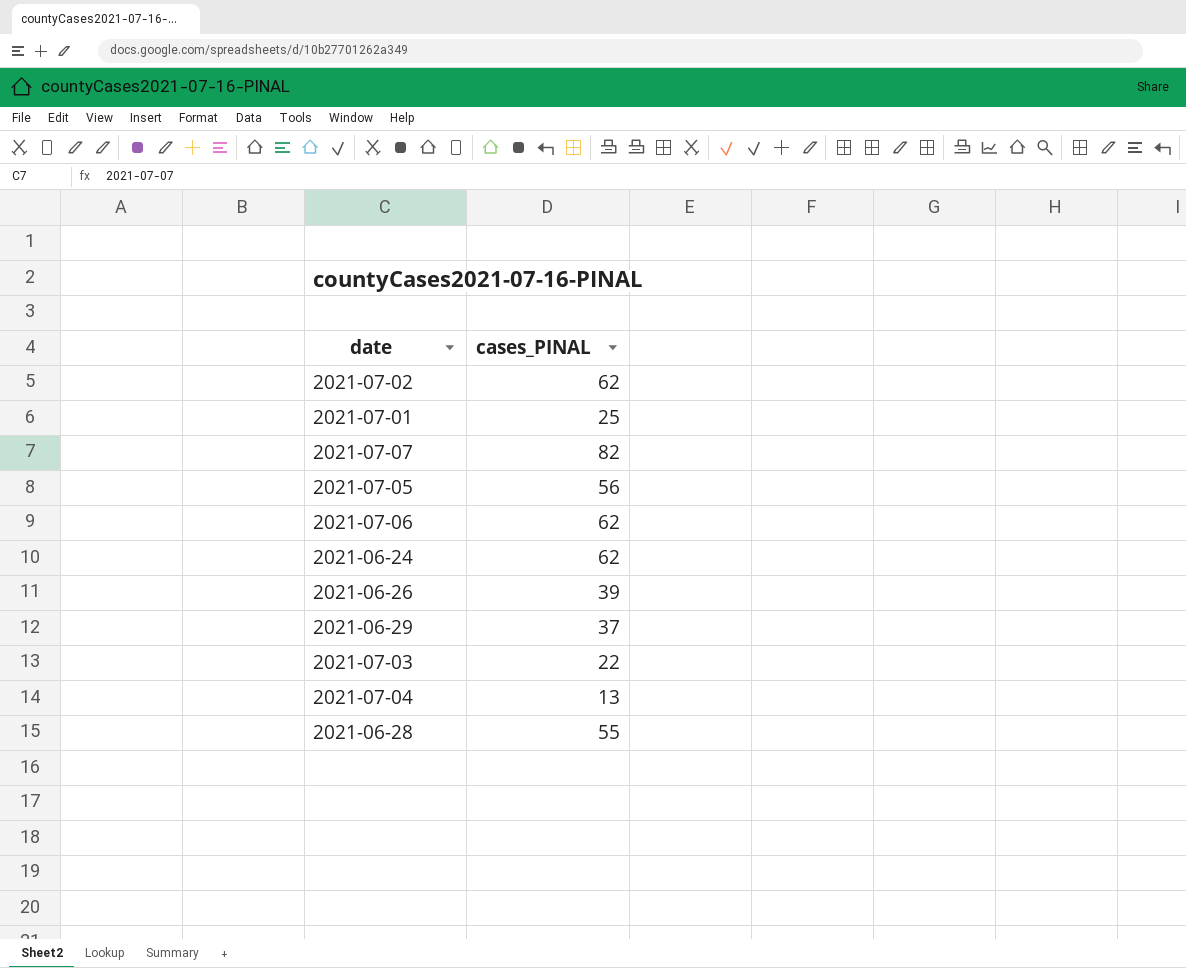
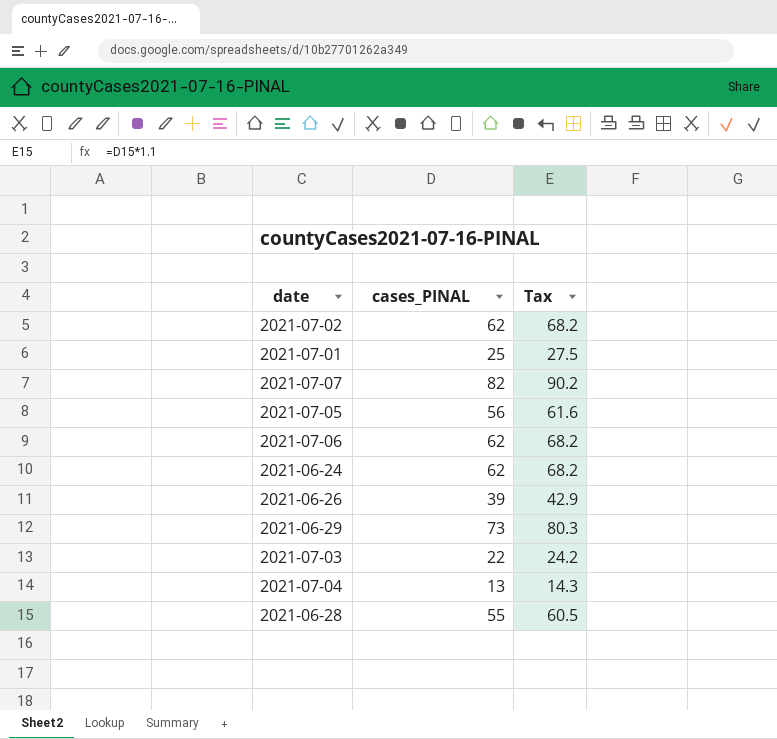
column Tax | formula: none -> [cases_PINAL] * 1.1
2021-06-29 | cases_PINAL: 37 -> 73

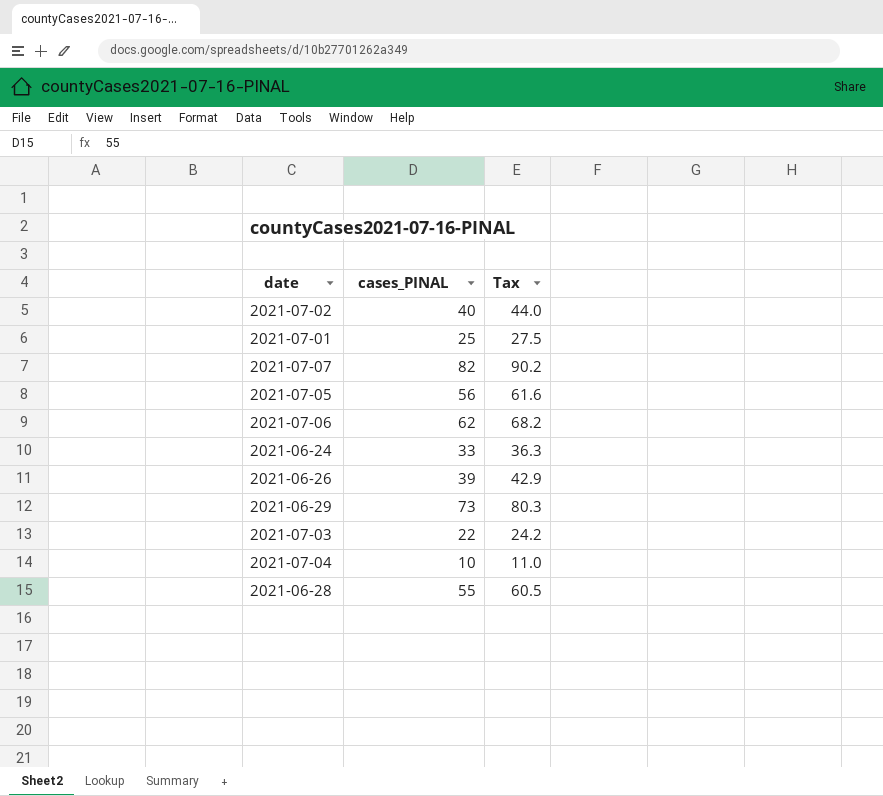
2021-07-02 | cases_PINAL: 62 -> 40
2021-07-02 | Tax: 68.2 -> 44.0
2021-06-24 | cases_PINAL: 62 -> 33
2021-06-24 | Tax: 68.2 -> 36.3
2021-07-04 | cases_PINAL: 13 -> 10
2021-07-04 | Tax: 14.3 -> 11.0

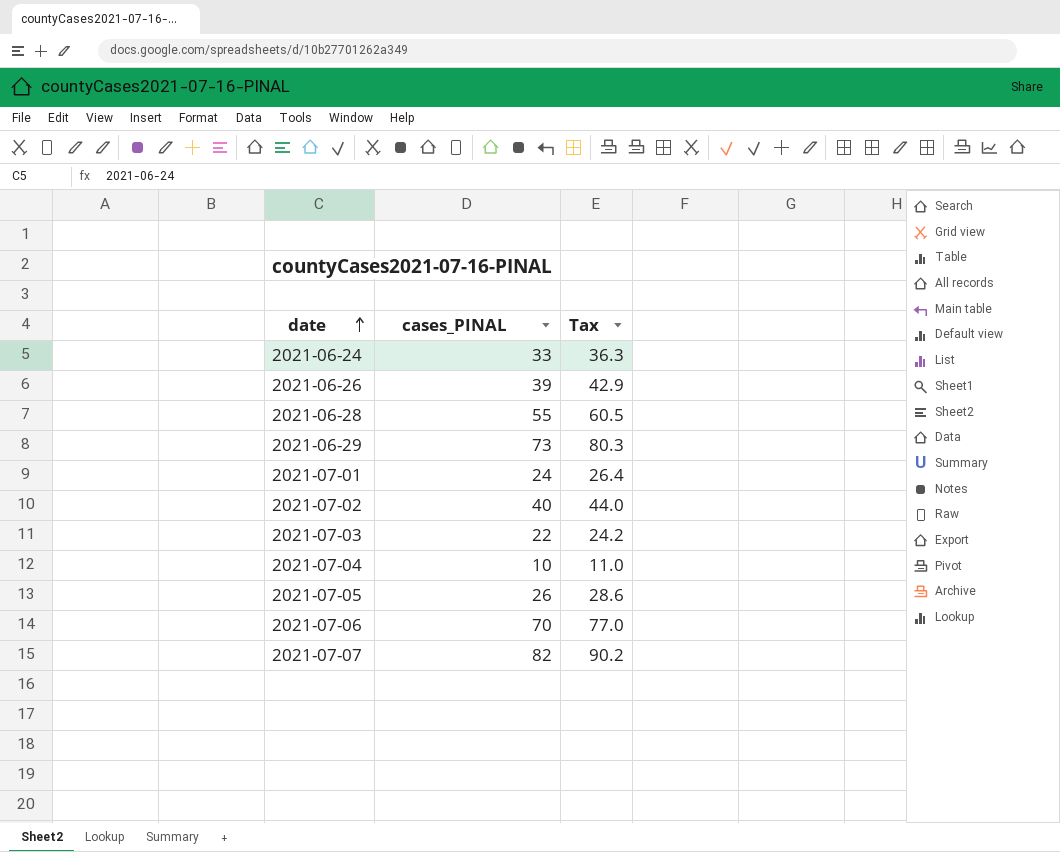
row order: none -> date ascending
2021-07-01 | cases_PINAL: 25 -> 24
2021-07-01 | Tax: 27.5 -> 26.4
2021-07-05 | cases_PINAL: 56 -> 26
2021-07-05 | Tax: 61.6 -> 28.6
2021-07-06 | cases_PINAL: 62 -> 70
2021-07-06 | Tax: 68.2 -> 77.0

